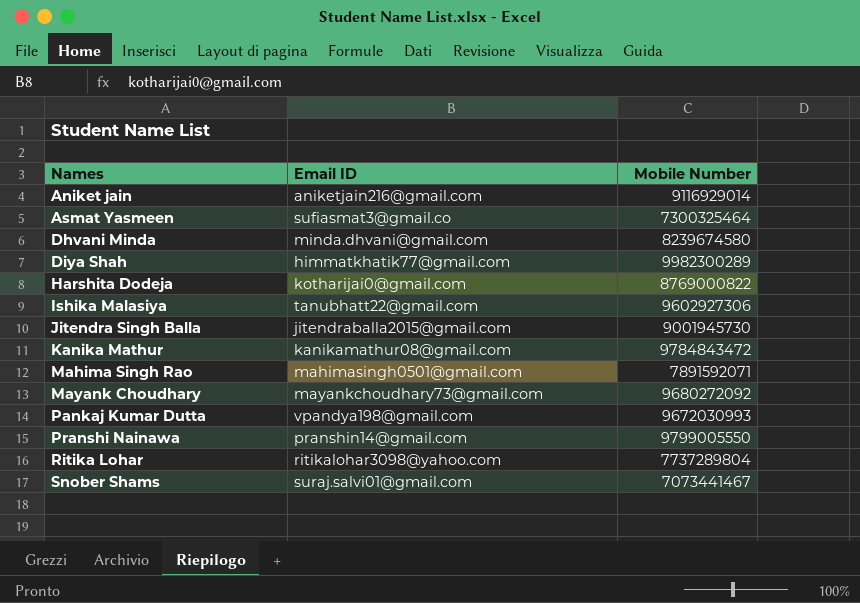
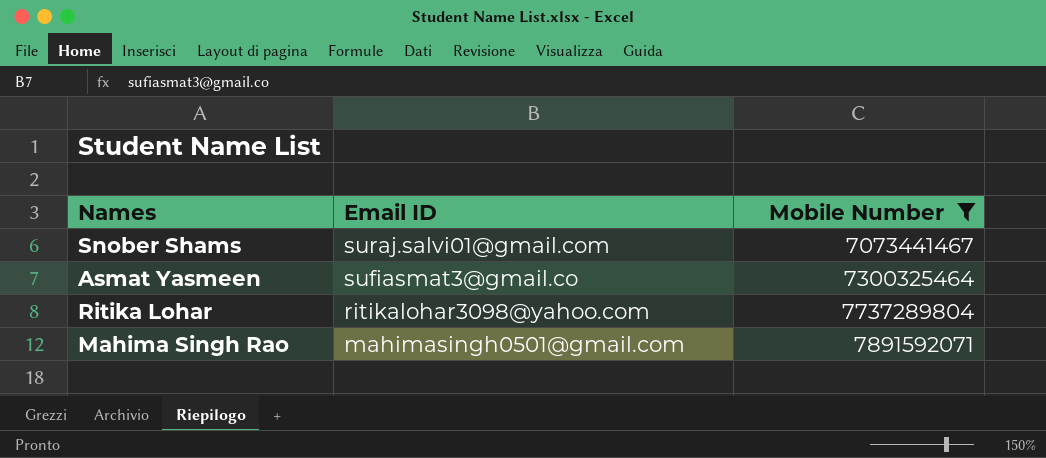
filter: none -> Mobile Number <= 7891592071
row order: Names ascending -> Email ID descending

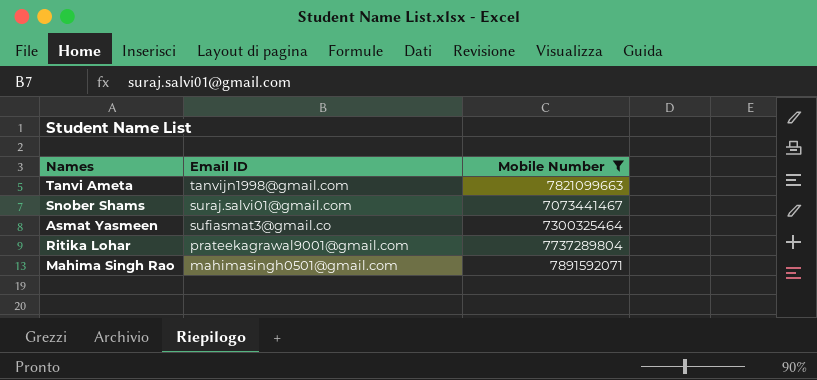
row Tanvi Ameta: none -> tanvijn1998@gmail.com | 7821099663
Ritika Lohar | Email ID: ritikalohar3098@yahoo.com -> prateekagrawal9001@gmail.com

